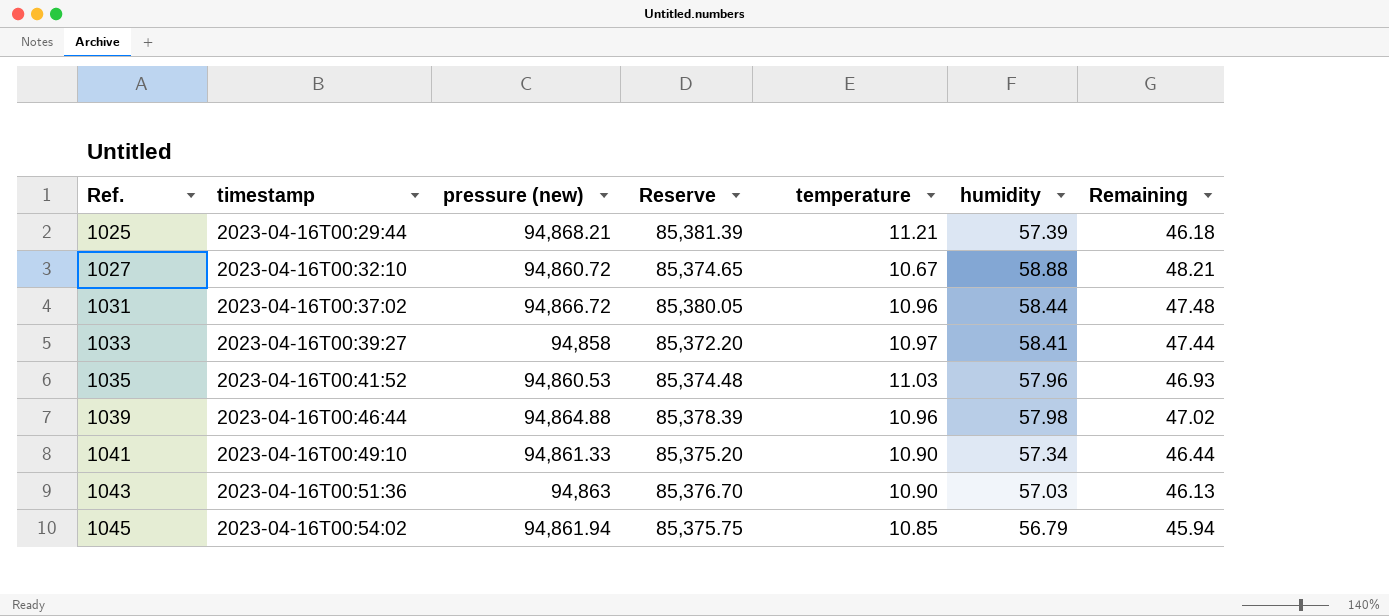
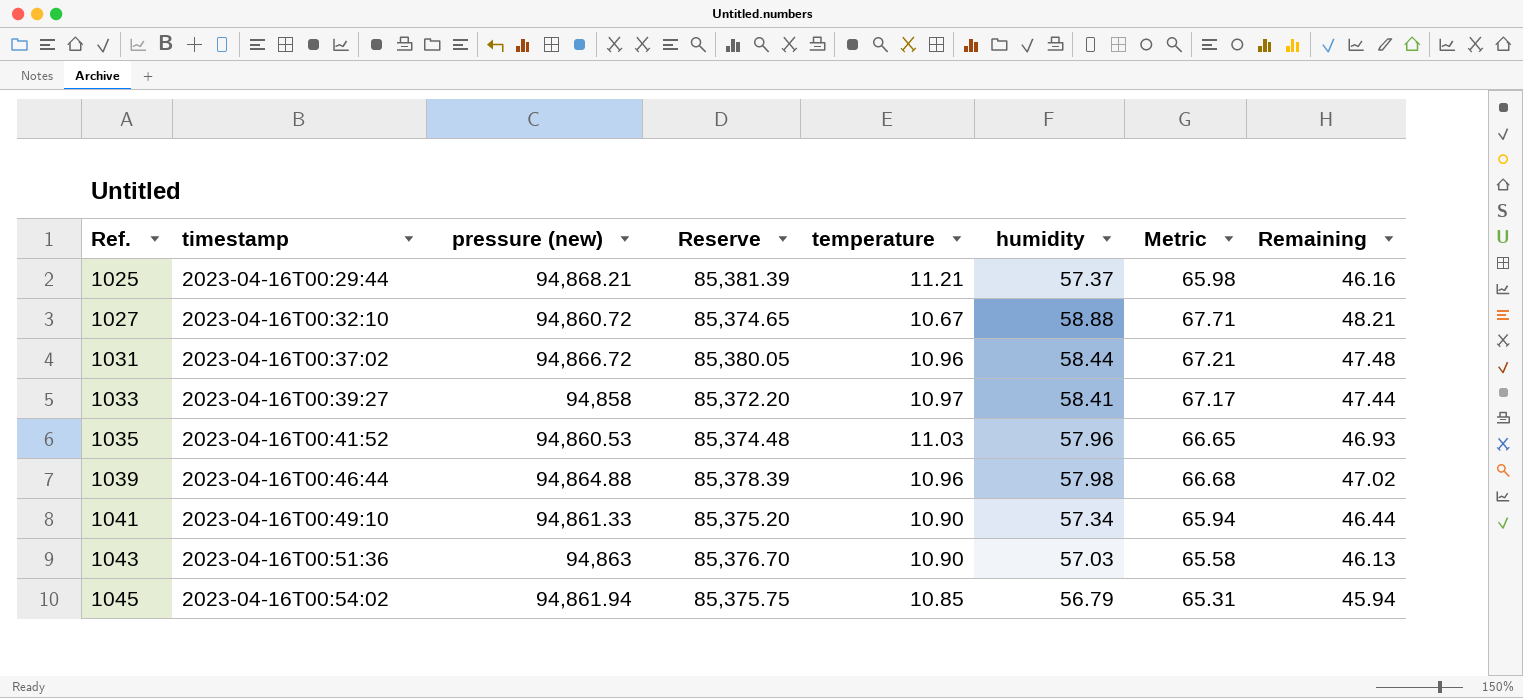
column Metric | formula: none -> [humidity] * 1.15
1025 | humidity: 57.39 -> 57.37
1025 | Remaining: 46.18 -> 46.16

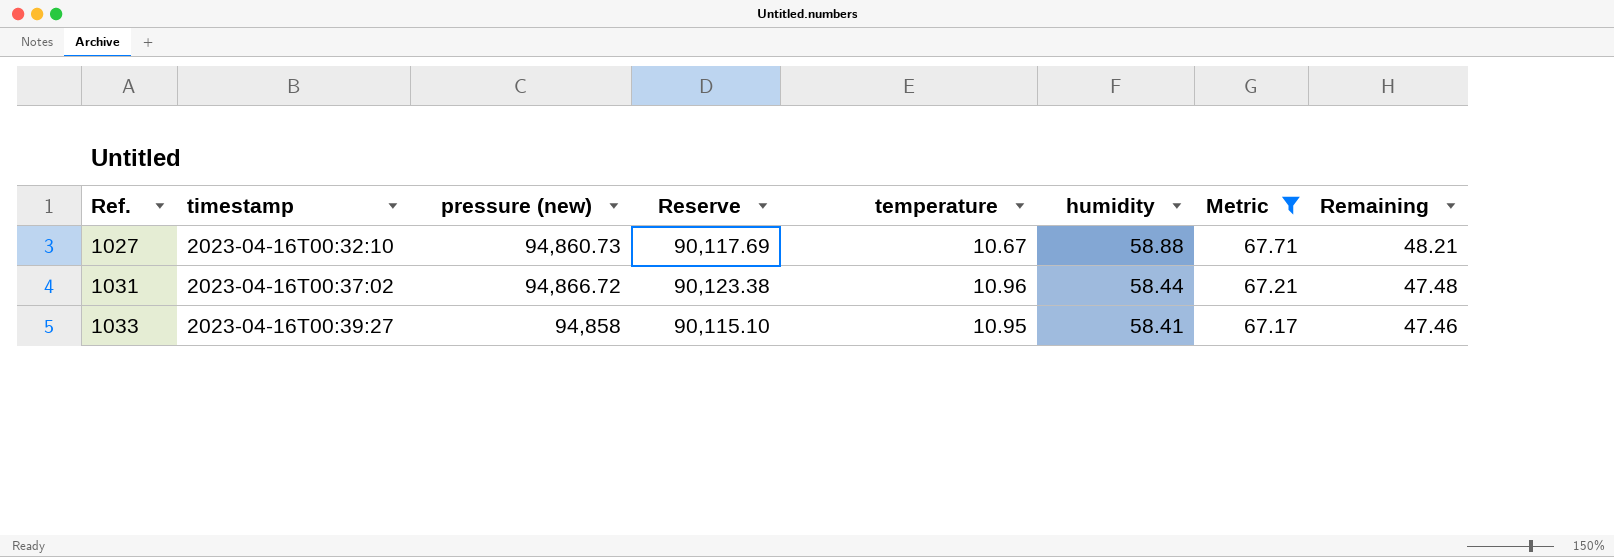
filter: none -> Metric >= 67.17
column Reserve | formula: [pressure (new)] * 0.9 -> [pressure (new)] * 0.95
1027 | pressure (new): 94,860.72 -> 94,860.73
1033 | temperature: 10.97 -> 10.95
1033 | Remaining: 47.44 -> 47.46

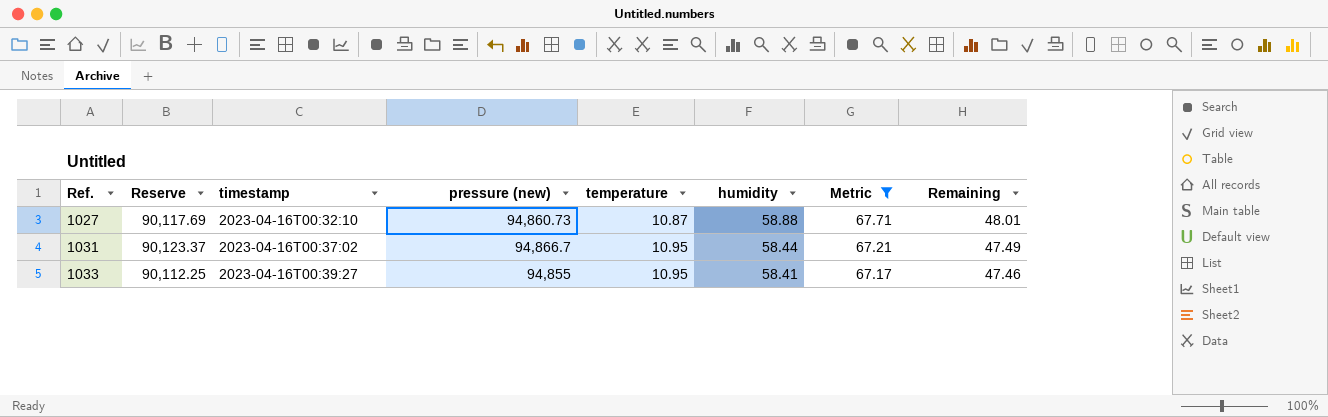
column Reserve | position: 4 -> 2
1027 | temperature: 10.67 -> 10.87
1027 | Remaining: 48.21 -> 48.01
1031 | Reserve: 90,123.38 -> 90,123.37
1031 | pressure (new): 94,866.72 -> 94,866.7
1031 | temperature: 10.96 -> 10.95
1031 | Remaining: 47.48 -> 47.49
1033 | Reserve: 90,115.10 -> 90,112.25
1033 | pressure (new): 94,858 -> 94,855

